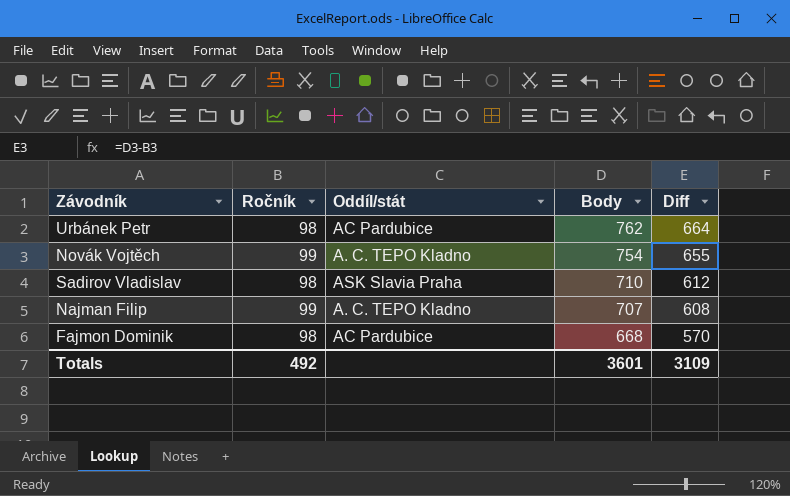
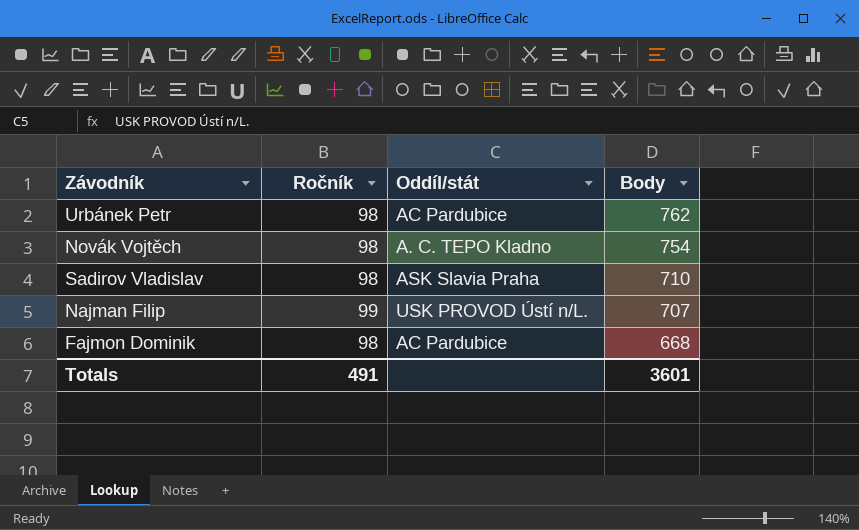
column Diff | formula: [Body] - [Ročník] -> none
Novák Vojtěch | Ročník: 99 -> 98
Najman Filip | Oddíl/stát: A. C. TEPO Kladno -> USK PROVOD Ústí n/L.
Totals | Ročník: 492 -> 491

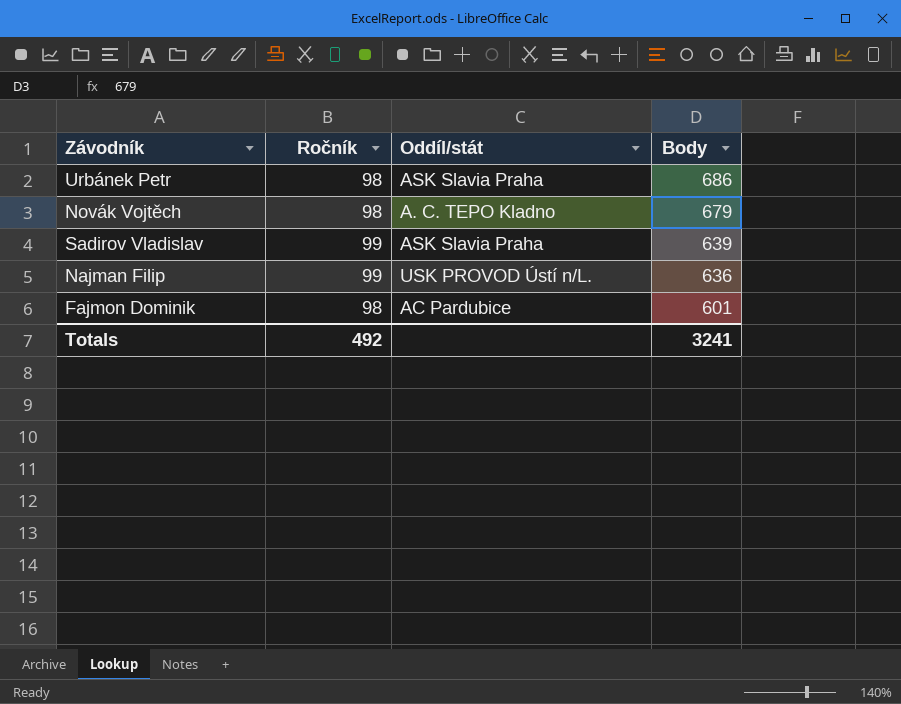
Urbánek Petr | Oddíl/stát: AC Pardubice -> ASK Slavia Praha
Urbánek Petr | Body: 762 -> 686
Novák Vojtěch | Body: 754 -> 679
Sadirov Vladislav | Ročník: 98 -> 99
Sadirov Vladislav | Body: 710 -> 639
Najman Filip | Body: 707 -> 636
Fajmon Dominik | Body: 668 -> 601
Totals | Ročník: 491 -> 492
Totals | Body: 3601 -> 3241

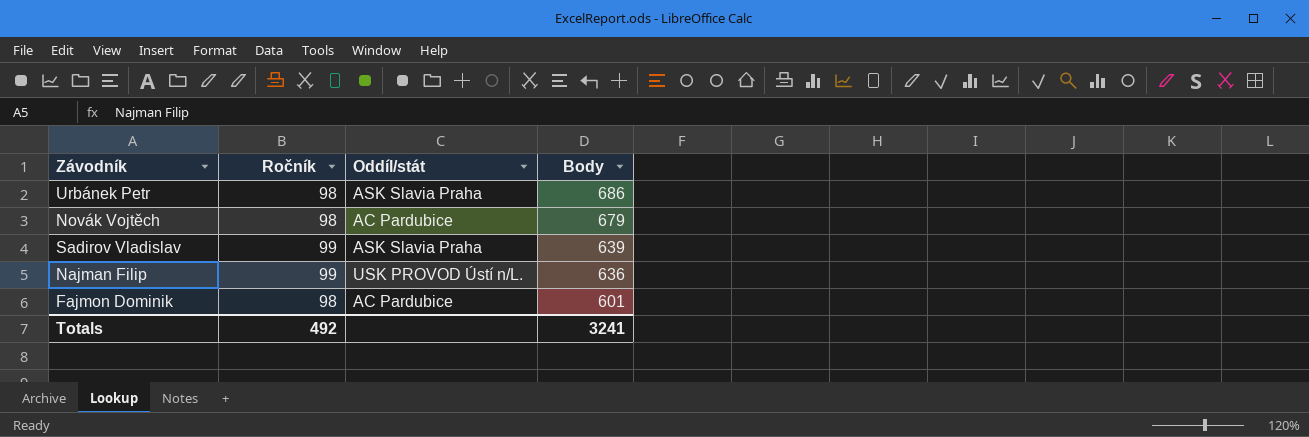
Novák Vojtěch | Oddíl/stát: A. C. TEPO Kladno -> AC Pardubice

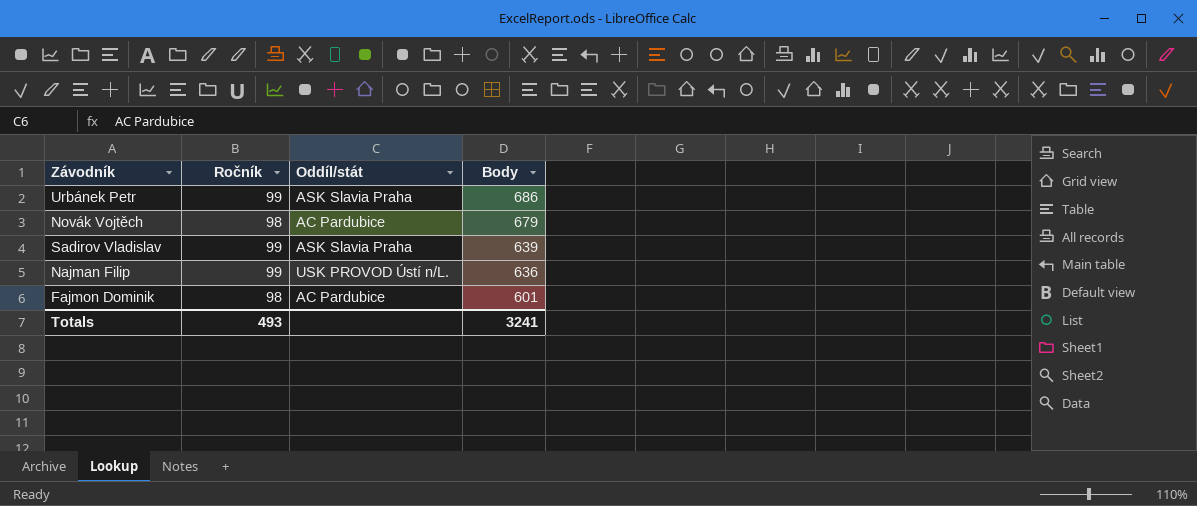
Urbánek Petr | Ročník: 98 -> 99
Totals | Ročník: 492 -> 493

